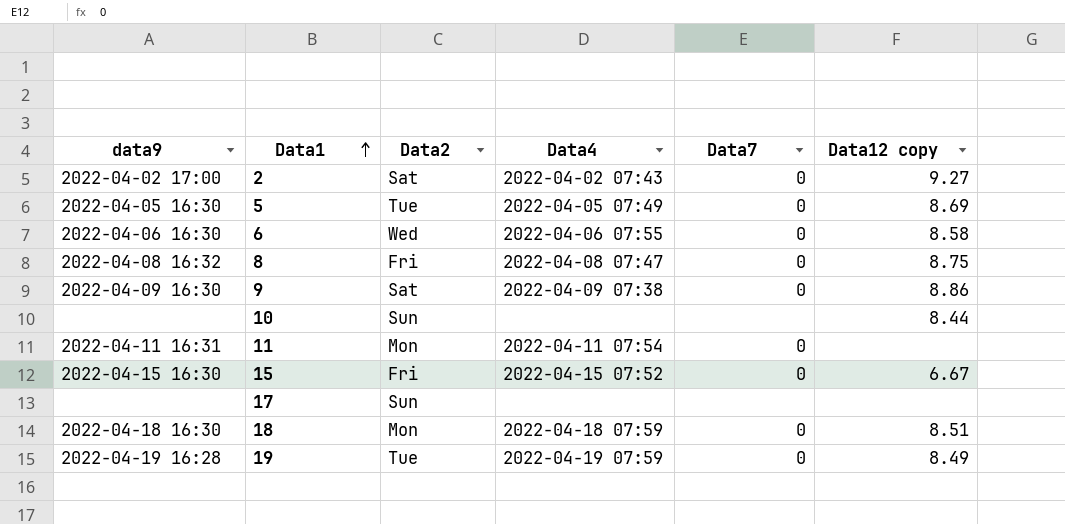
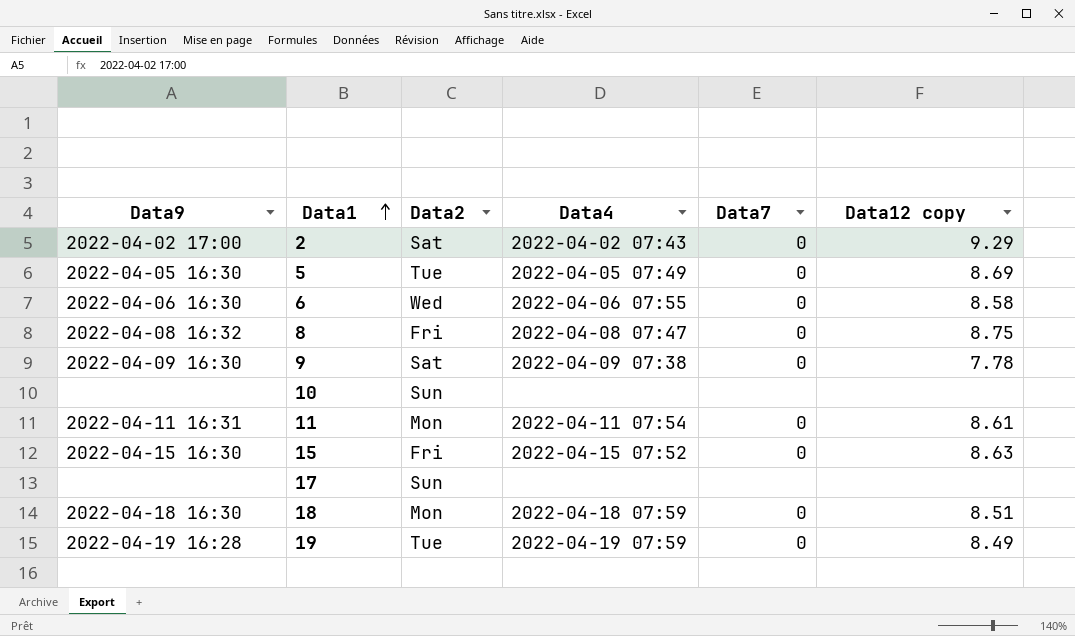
column name: data9 -> Data9
2 | Data12 copy: 9.27 -> 9.29
9 | Data12 copy: 8.86 -> 7.78
10 | Data12 copy: 8.44 -> none
11 | Data12 copy: none -> 8.61
15 | Data12 copy: 6.67 -> 8.63

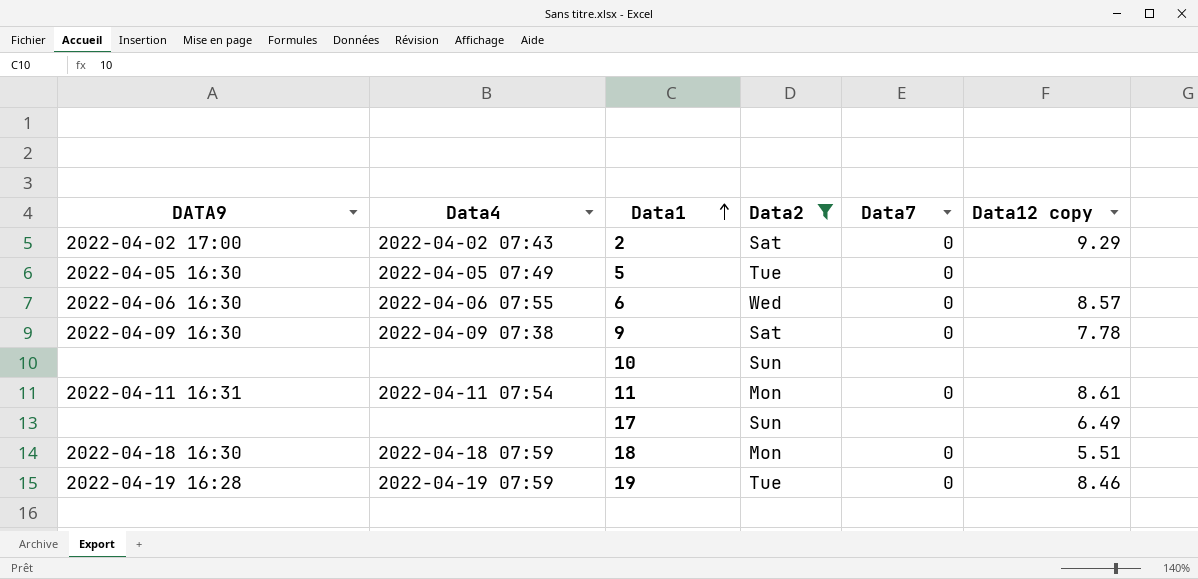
filter: none -> Data2 != Fri
column name: Data9 -> DATA9
column Data4 | position: 4 -> 2
5 | Data12 copy: 8.69 -> none
6 | Data12 copy: 8.58 -> 8.57
17 | Data12 copy: none -> 6.49
18 | Data12 copy: 8.51 -> 5.51
19 | Data12 copy: 8.49 -> 8.46

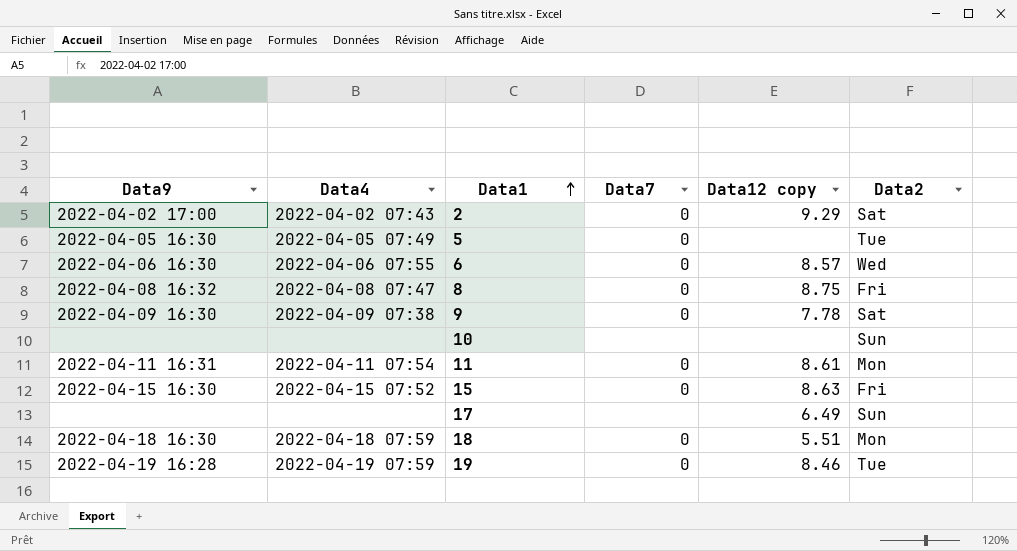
filter: Data2 != Fri -> none
column name: DATA9 -> Data9
column Data2 | position: 4 -> 6

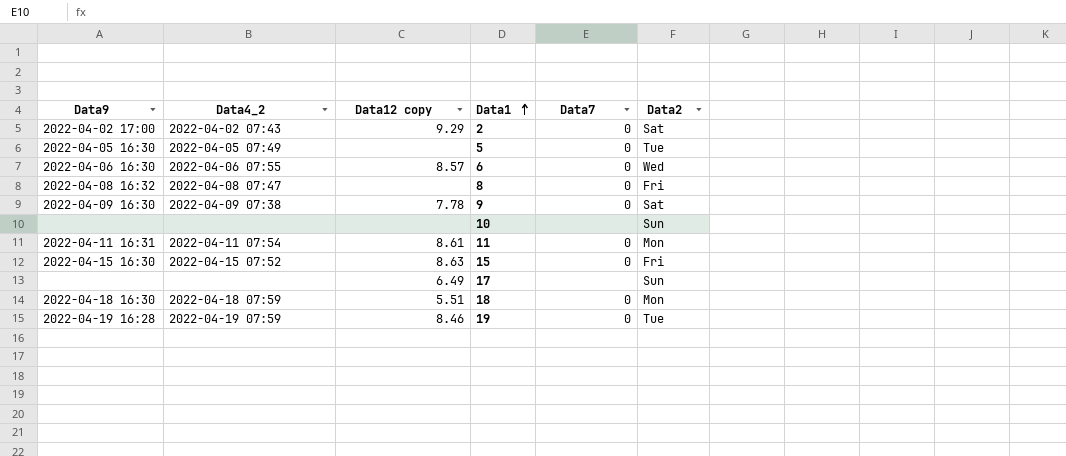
column name: Data4 -> Data4_2
column Data12 copy | position: 5 -> 3
8 | Data12 copy: 8.75 -> none

